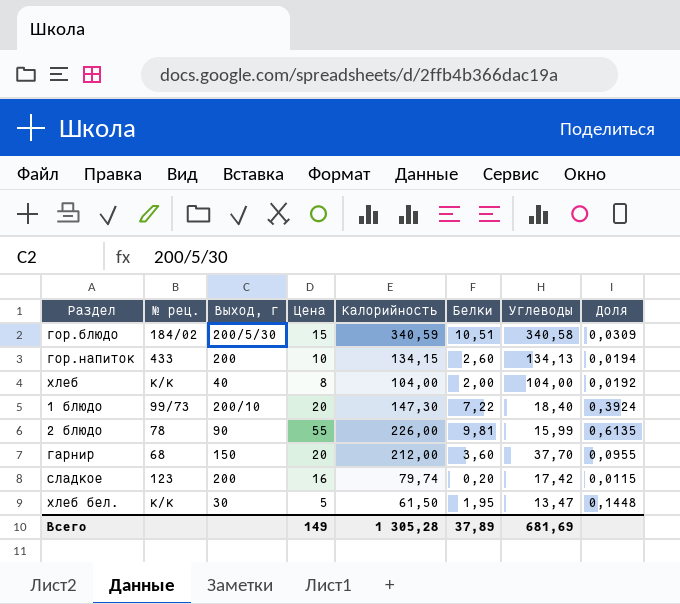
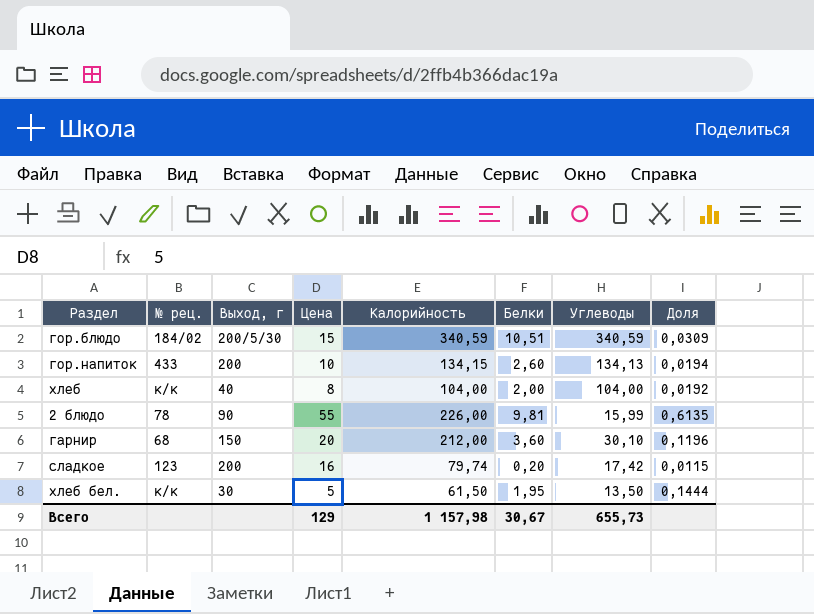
row 1 блюдо: 99/73 | 200/10 | 20 | 147,30 | 7,22 | 18,40 | 0,3924 -> none
гор.блюдо | Углеводы: 340,58 -> 340,59
гарнир | Углеводы: 37,70 -> 30,10
гарнир | Доля: 0,0955 -> 0,1196
хлеб бел. | Углеводы: 13,47 -> 13,50
хлеб бел. | Доля: 0,1448 -> 0,1444
Всего | Цена: 149 -> 129
Всего | Калорийность: 1 305,28 -> 1 157,98
Всего | Белки: 37,89 -> 30,67
Всего | Углеводы: 681,69 -> 655,73

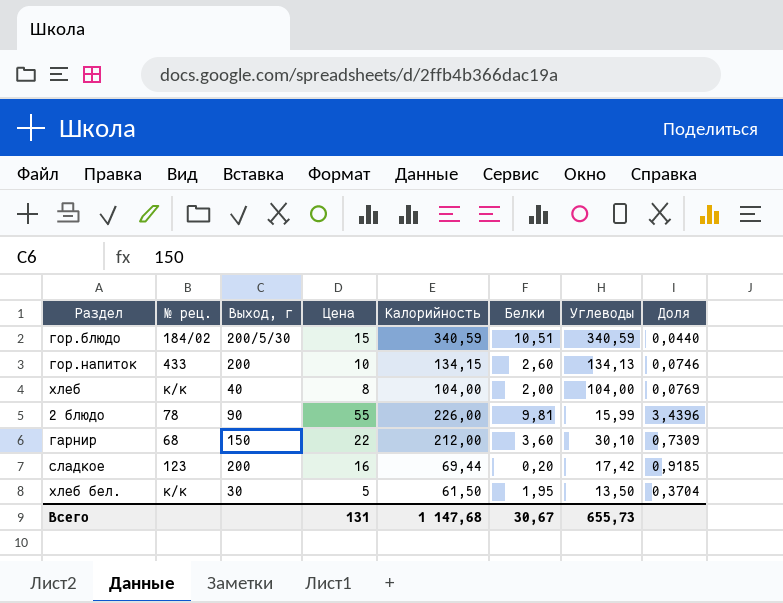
column Доля | formula: [Белки] / [Углеводы] -> [Цена] / [Углеводы]
гарнир | Цена: 20 -> 22
сладкое | Калорийность: 79,74 -> 69,44
Всего | Цена: 129 -> 131
Всего | Калорийность: 1 157,98 -> 1 147,68

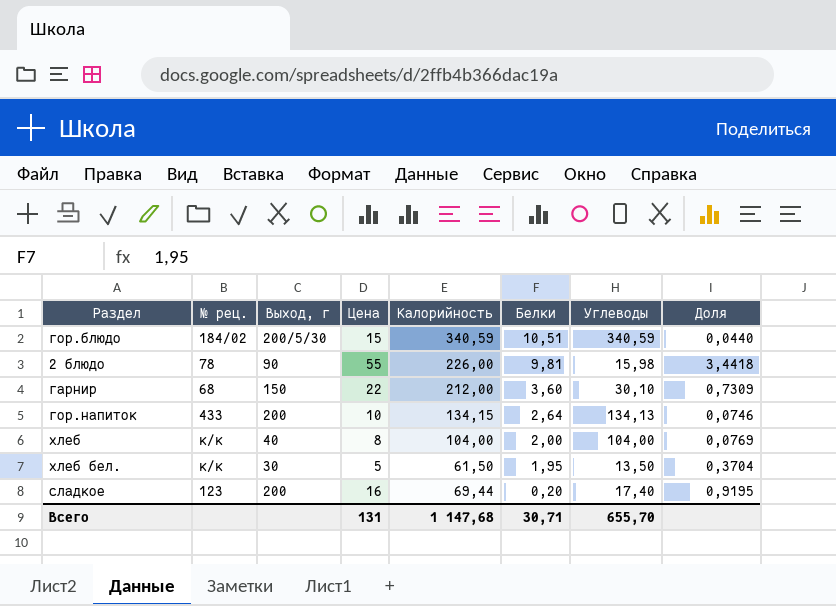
row order: none -> Белки descending
2 блюдо | Углеводы: 15,99 -> 15,98
2 блюдо | Доля: 3,4396 -> 3,4418
гор.напиток | Белки: 2,60 -> 2,64
сладкое | Углеводы: 17,42 -> 17,40
сладкое | Доля: 0,9185 -> 0,9195
Всего | Белки: 30,67 -> 30,71
Всего | Углеводы: 655,73 -> 655,70

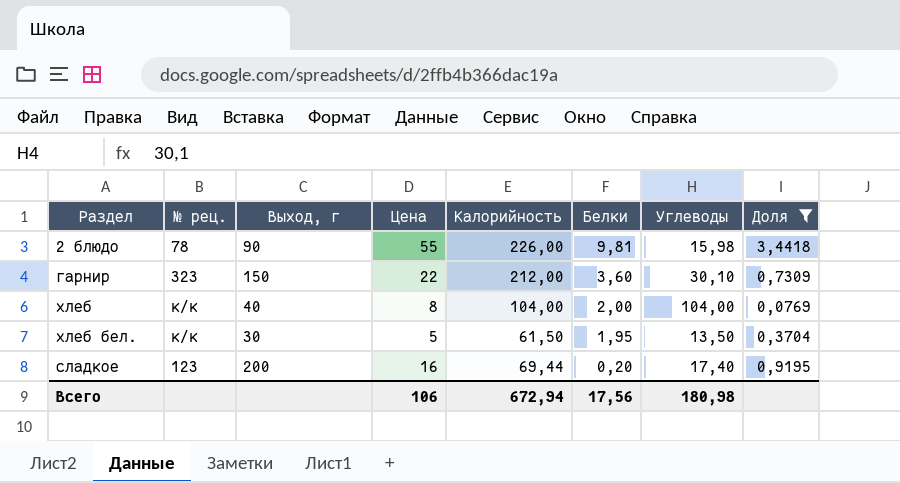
filter: none -> Доля >= 0,0769
гарнир | № рец.: 68 -> 323
Всего | Цена: 131 -> 106
Всего | Калорийность: 1 147,68 -> 672,94
Всего | Белки: 30,71 -> 17,56
Всего | Углеводы: 655,70 -> 180,98

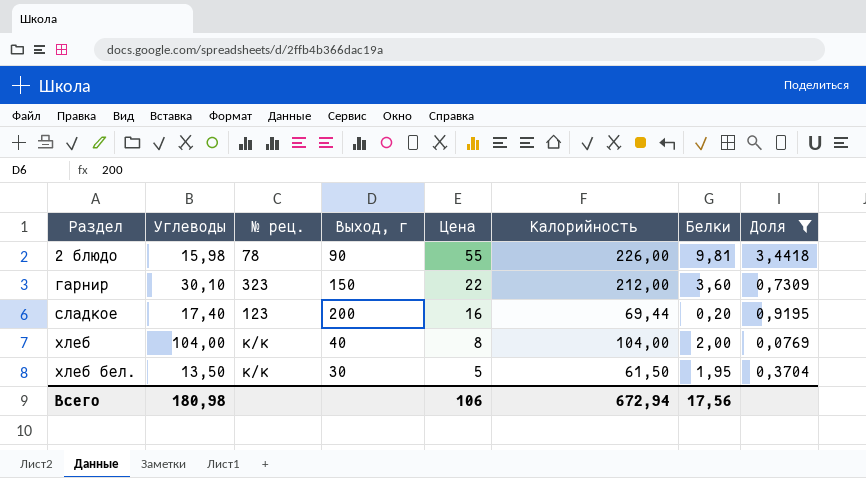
row order: Белки descending -> Раздел ascending
column Углеводы | position: 7 -> 2

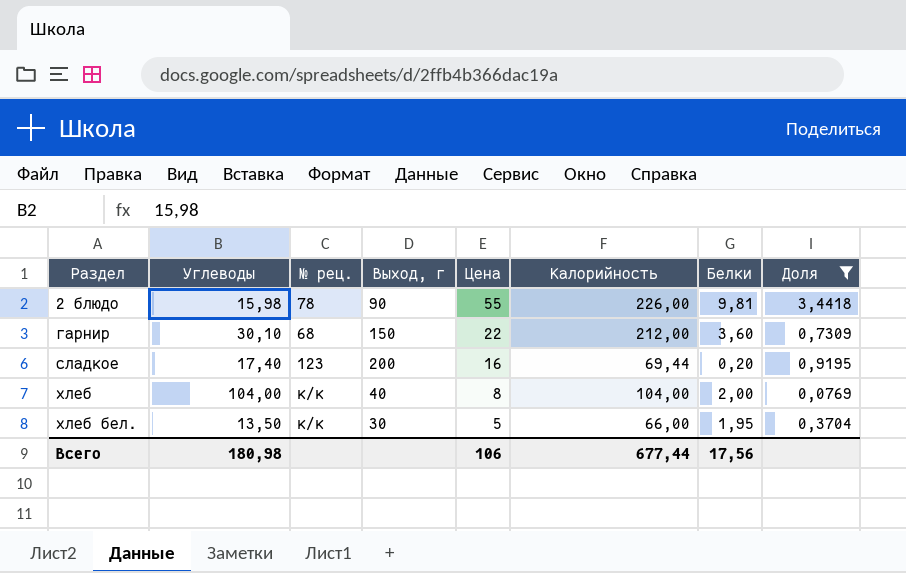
гарнир | № рец.: 323 -> 68
хлеб бел. | Калорийность: 61,50 -> 66,00
Всего | Калорийность: 672,94 -> 677,44

